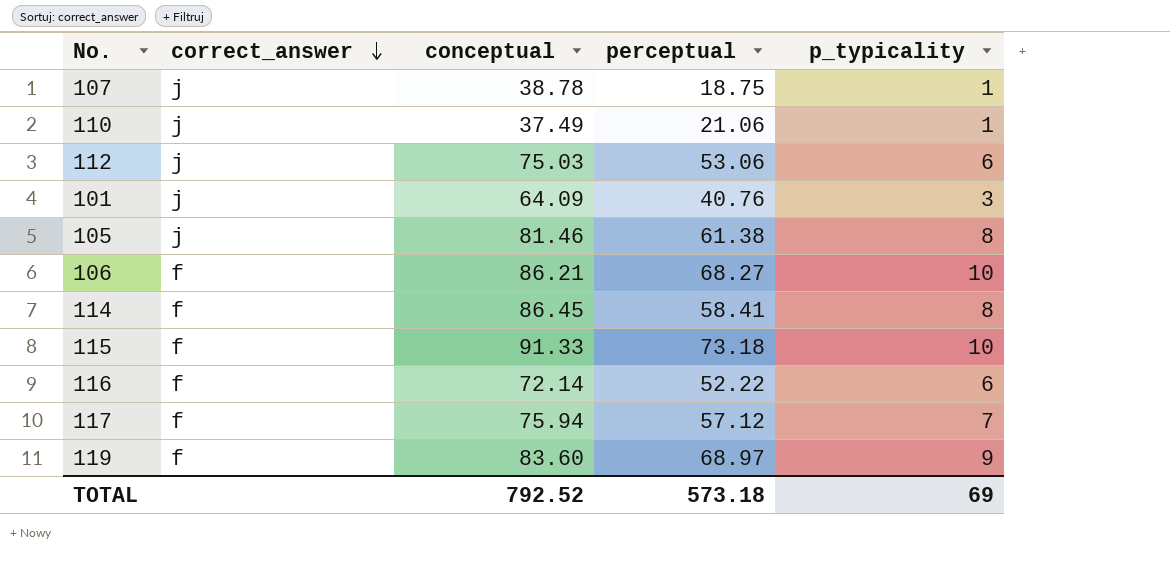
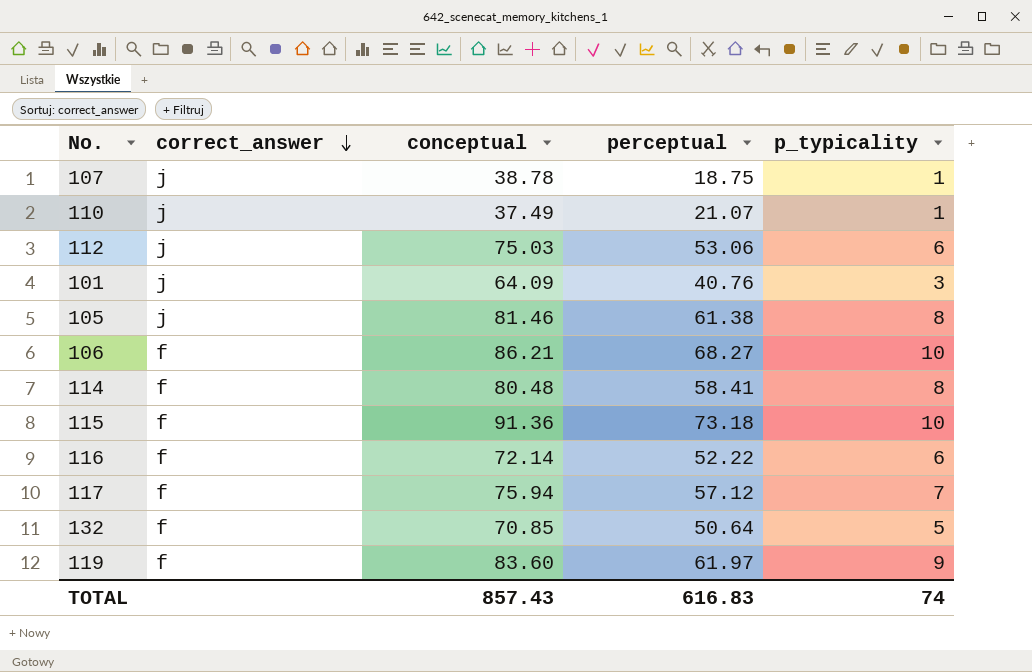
110 | perceptual: 21.06 -> 21.07
114 | conceptual: 86.45 -> 80.48
115 | conceptual: 91.33 -> 91.36
row 132: none -> f | 70.85 | 50.64 | 5
119 | perceptual: 68.97 -> 61.97
TOTAL | conceptual: 792.52 -> 857.43
TOTAL | perceptual: 573.18 -> 616.83
TOTAL | p_typicality: 69 -> 74

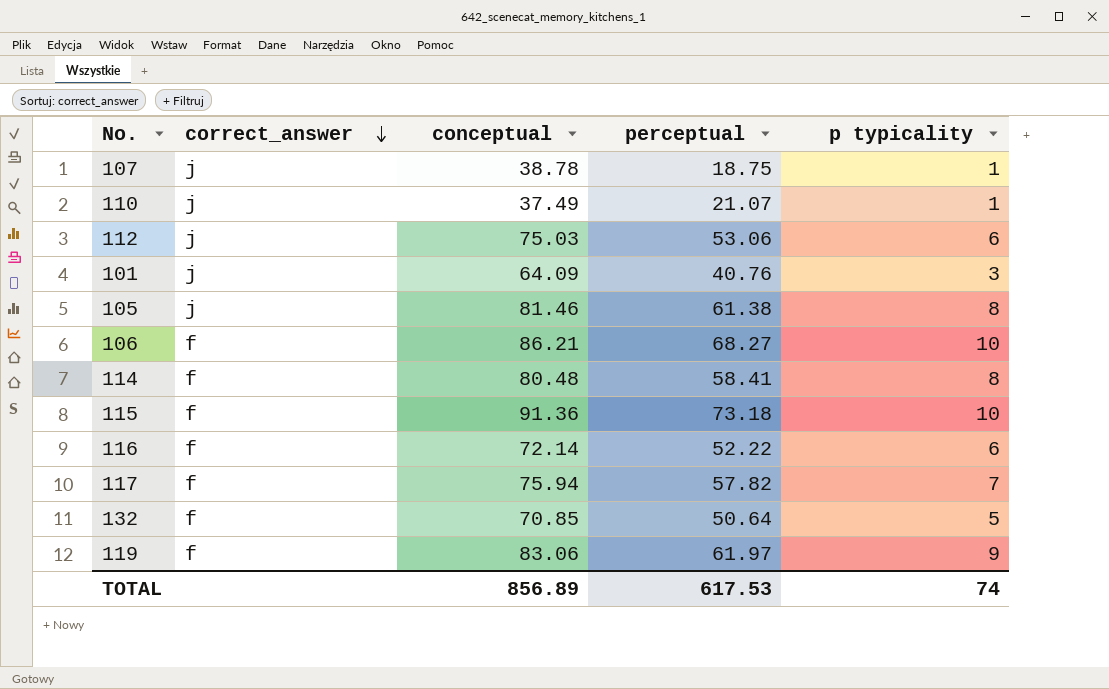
column name: p_typicality -> p typicality
117 | perceptual: 57.12 -> 57.82
119 | conceptual: 83.60 -> 83.06
TOTAL | conceptual: 857.43 -> 856.89
TOTAL | perceptual: 616.83 -> 617.53

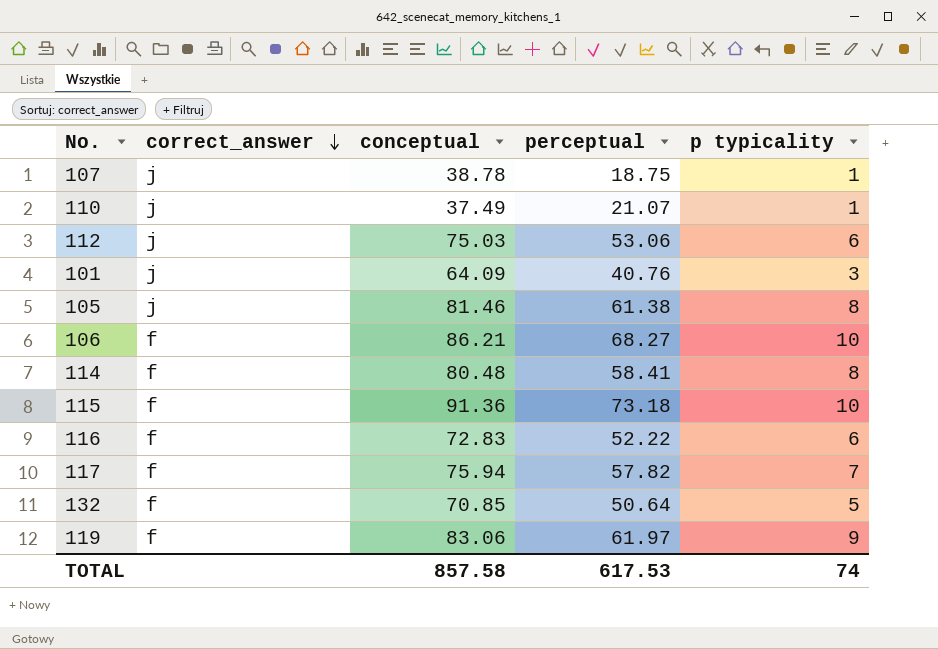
116 | conceptual: 72.14 -> 72.83
TOTAL | conceptual: 856.89 -> 857.58

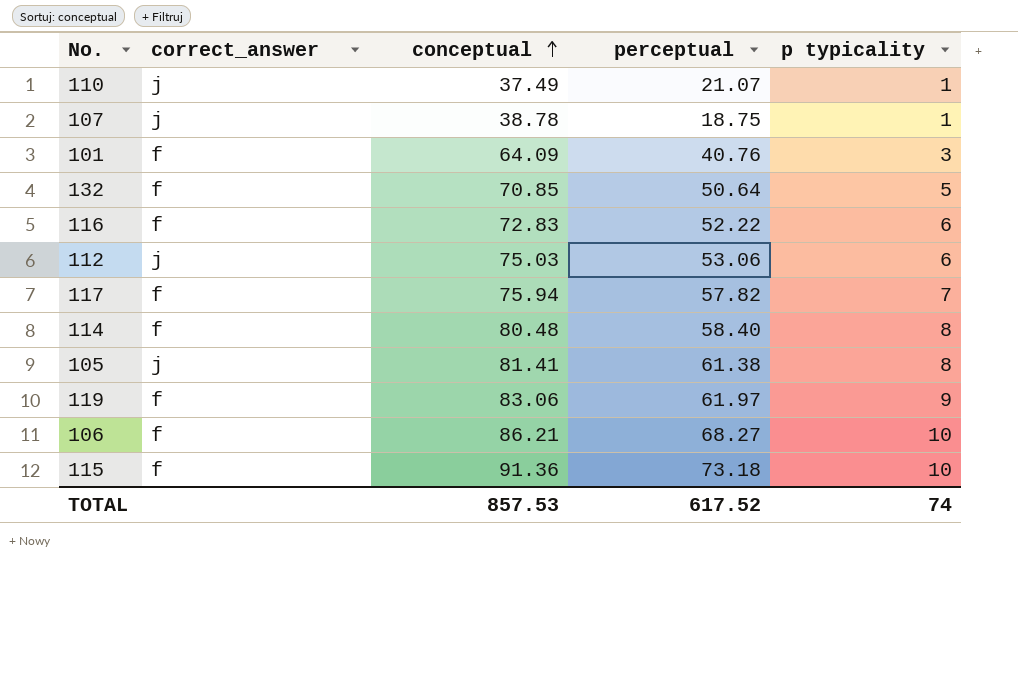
row order: correct_answer descending -> conceptual ascending
101 | correct_answer: j -> f
114 | perceptual: 58.41 -> 58.40
105 | conceptual: 81.46 -> 81.41
TOTAL | conceptual: 857.58 -> 857.53
TOTAL | perceptual: 617.53 -> 617.52

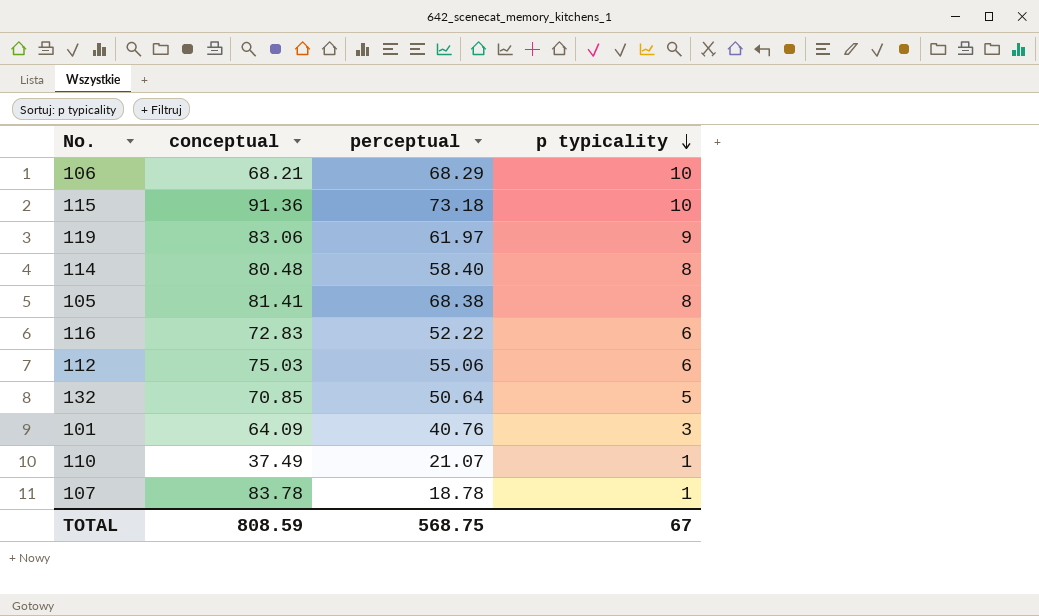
row order: conceptual ascending -> p typicality descending
column correct_answer | position: 2 -> none
row 117: f | 75.94 | 57.82 | 7 -> none
106 | conceptual: 86.21 -> 68.21
106 | perceptual: 68.27 -> 68.29
105 | perceptual: 61.38 -> 68.38
112 | perceptual: 53.06 -> 55.06
107 | conceptual: 38.78 -> 83.78
107 | perceptual: 18.75 -> 18.78
TOTAL | conceptual: 857.53 -> 808.59
TOTAL | perceptual: 617.52 -> 568.75
TOTAL | p typicality: 74 -> 67

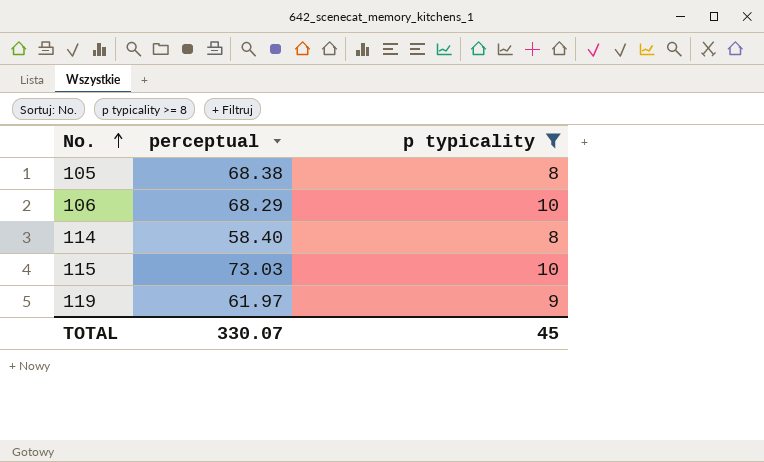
filter: none -> p typicality >= 8
row order: p typicality descending -> No. ascending
column conceptual | position: 2 -> none
115 | perceptual: 73.18 -> 73.03
TOTAL | perceptual: 568.75 -> 330.07
TOTAL | p typicality: 67 -> 45

